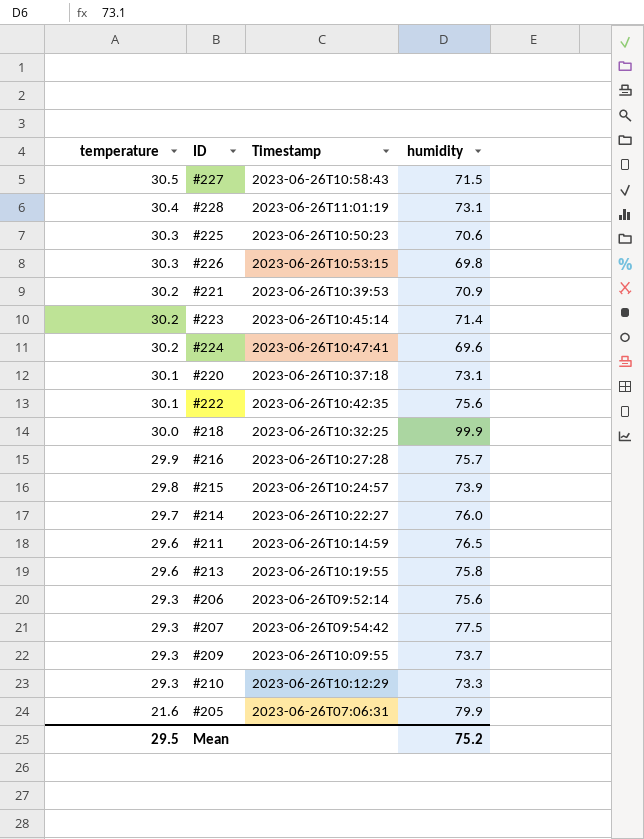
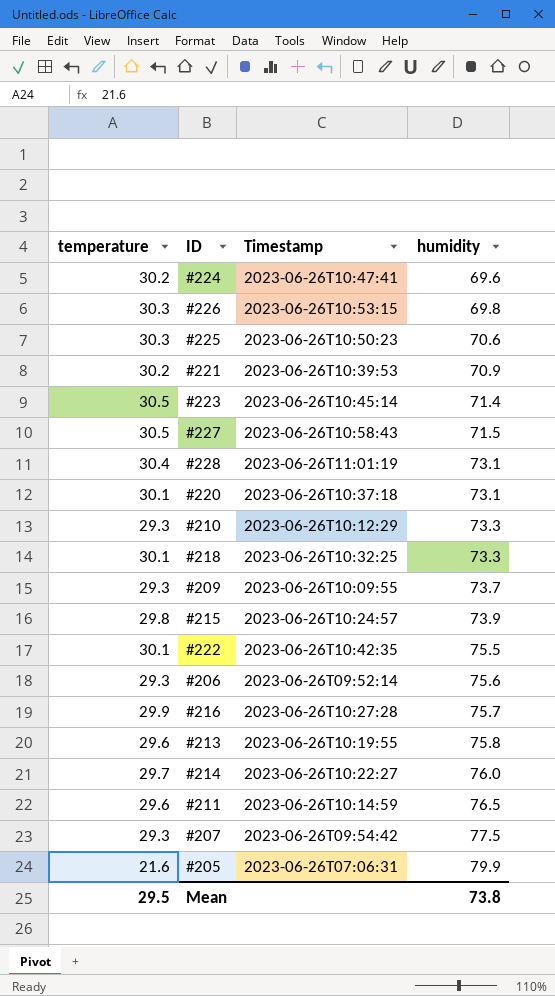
row order: temperature descending -> humidity ascending
#223 | temperature: 30.2 -> 30.5
#218 | temperature: 30.0 -> 30.1
#218 | humidity: 99.9 -> 73.3
#222 | humidity: 75.6 -> 75.5
Mean | humidity: 75.2 -> 73.8

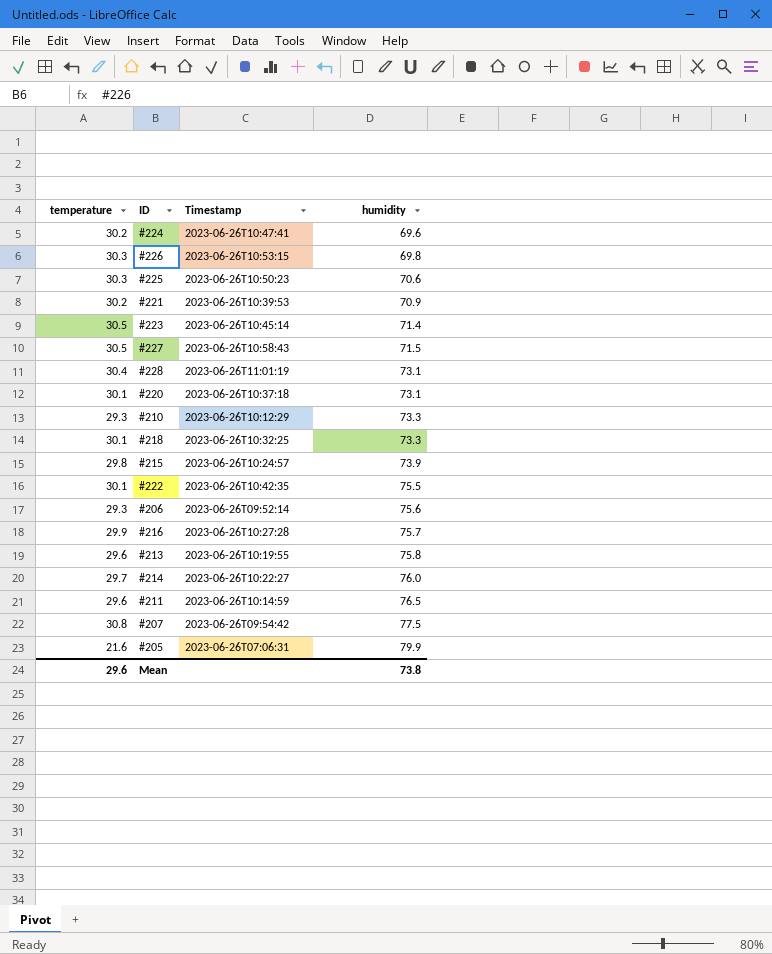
row #209: 29.3 | 2023-06-26T10:09:55 | 73.7 -> none
#207 | temperature: 29.3 -> 30.8
Mean | temperature: 29.5 -> 29.6

